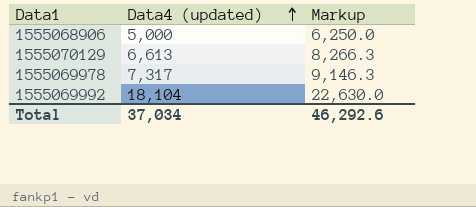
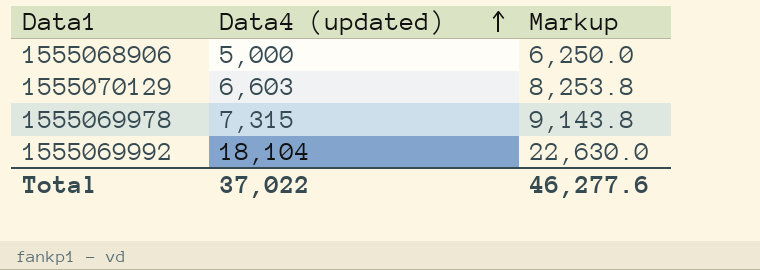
1555070129 | Data4 (updated): 6,613 -> 6,603
1555070129 | Markup: 8,266.3 -> 8,253.8
1555069978 | Data4 (updated): 7,317 -> 7,315
1555069978 | Markup: 9,146.3 -> 9,143.8
Total | Data4 (updated): 37,034 -> 37,022
Total | Markup: 46,292.6 -> 46,277.6

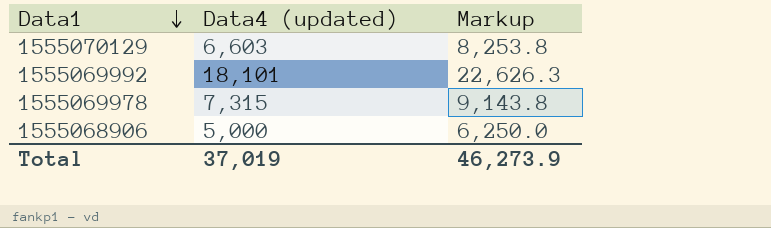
row order: Data4 (updated) ascending -> Data1 descending
1555069992 | Data4 (updated): 18,104 -> 18,101
1555069992 | Markup: 22,630.0 -> 22,626.3
Total | Data4 (updated): 37,022 -> 37,019
Total | Markup: 46,277.6 -> 46,273.9

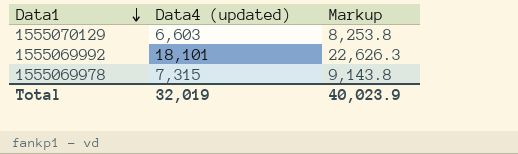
row 1555068906: 5,000 | 6,250.0 -> none
Total | Data4 (updated): 37,019 -> 32,019
Total | Markup: 46,273.9 -> 40,023.9

